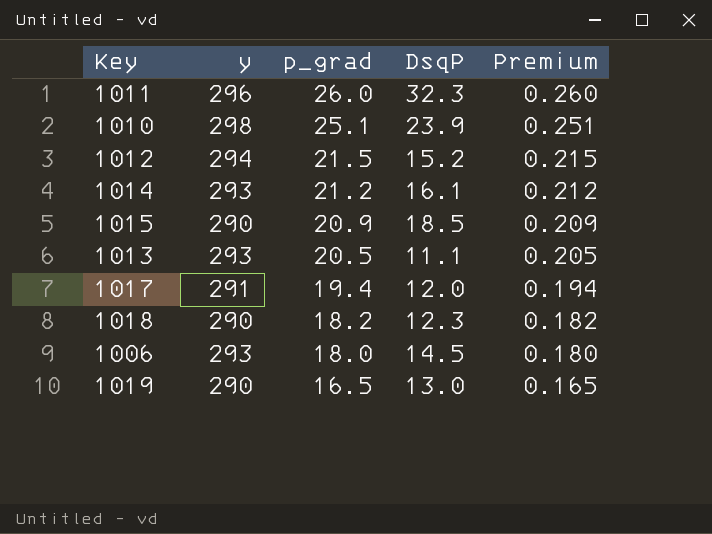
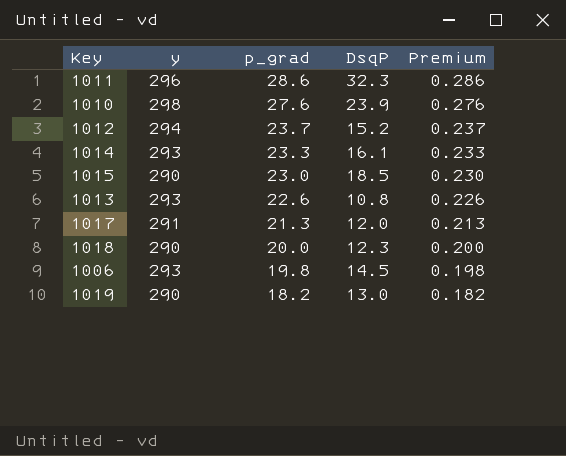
1011 | p_grad: 26.0 -> 28.6
1011 | Premium: 0.260 -> 0.286
1010 | p_grad: 25.1 -> 27.6
1010 | Premium: 0.251 -> 0.276
1012 | p_grad: 21.5 -> 23.7
1012 | Premium: 0.215 -> 0.237
1014 | p_grad: 21.2 -> 23.3
1014 | Premium: 0.212 -> 0.233
1015 | p_grad: 20.9 -> 23.0
1015 | Premium: 0.209 -> 0.230
1013 | p_grad: 20.5 -> 22.6
1013 | DsqP: 11.1 -> 10.8
1013 | Premium: 0.205 -> 0.226
1017 | p_grad: 19.4 -> 21.3
1017 | Premium: 0.194 -> 0.213
1018 | p_grad: 18.2 -> 20.0
1018 | Premium: 0.182 -> 0.200
1006 | p_grad: 18.0 -> 19.8
1006 | Premium: 0.180 -> 0.198
1019 | p_grad: 16.5 -> 18.2
1019 | Premium: 0.165 -> 0.182

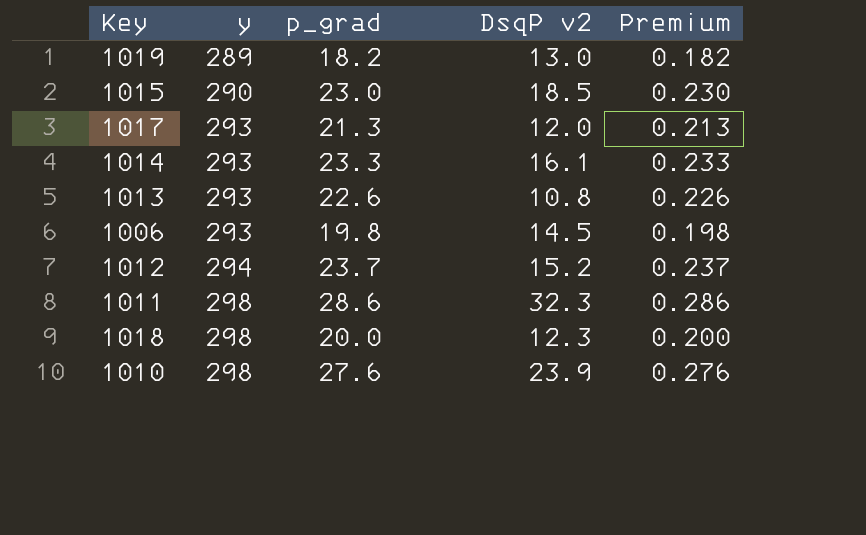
row order: p_grad descending -> y ascending
column name: DsqP -> DsqP v2
1019 | y: 290 -> 289
1017 | y: 291 -> 293
1011 | y: 296 -> 298
1018 | y: 290 -> 298

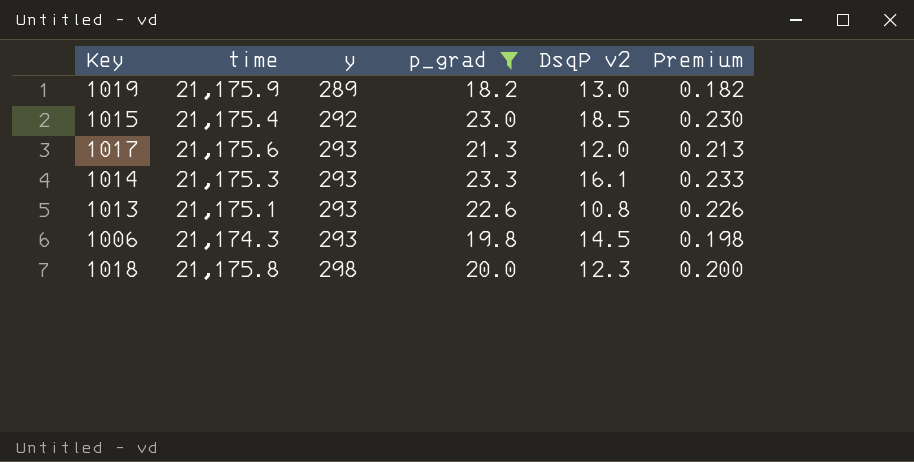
filter: none -> p_grad <= 23.3
column time | position: none -> 2
1015 | y: 290 -> 292

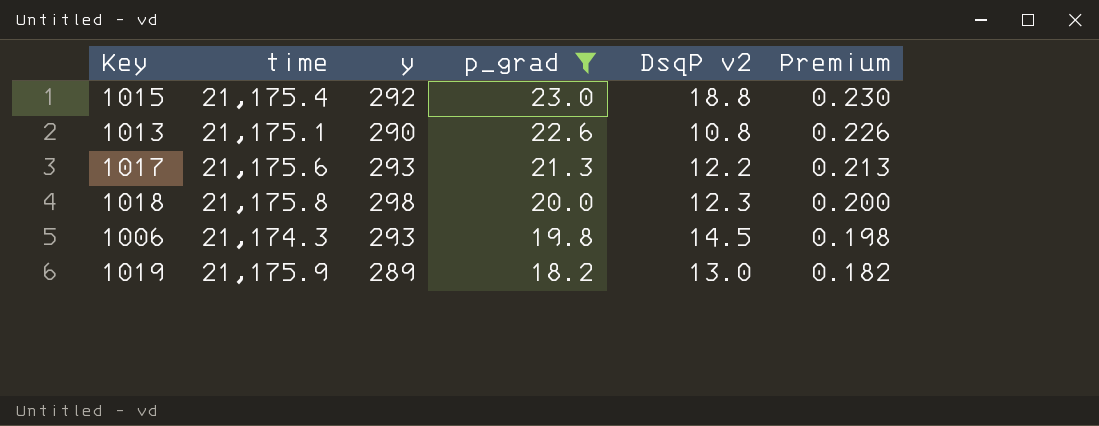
row order: y ascending -> p_grad descending
row 1014: 21,175.3 | 293 | 23.3 | 16.1 | 0.233 -> none
1015 | DsqP v2: 18.5 -> 18.8
1013 | y: 293 -> 290
1017 | DsqP v2: 12.0 -> 12.2

